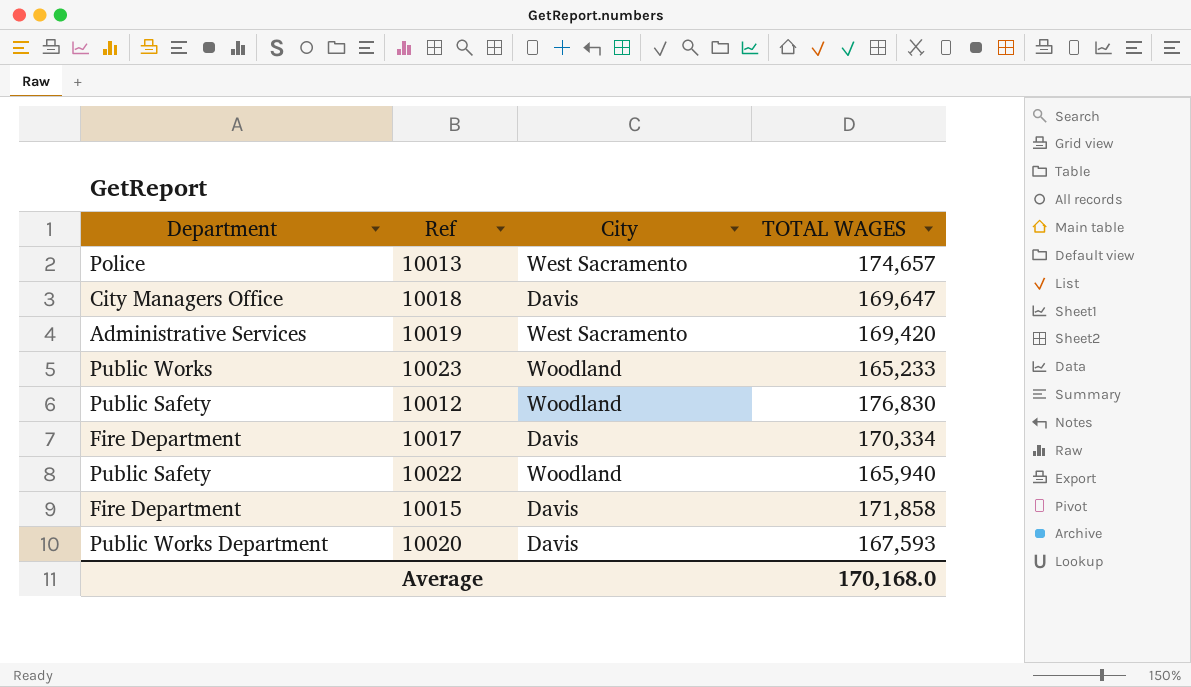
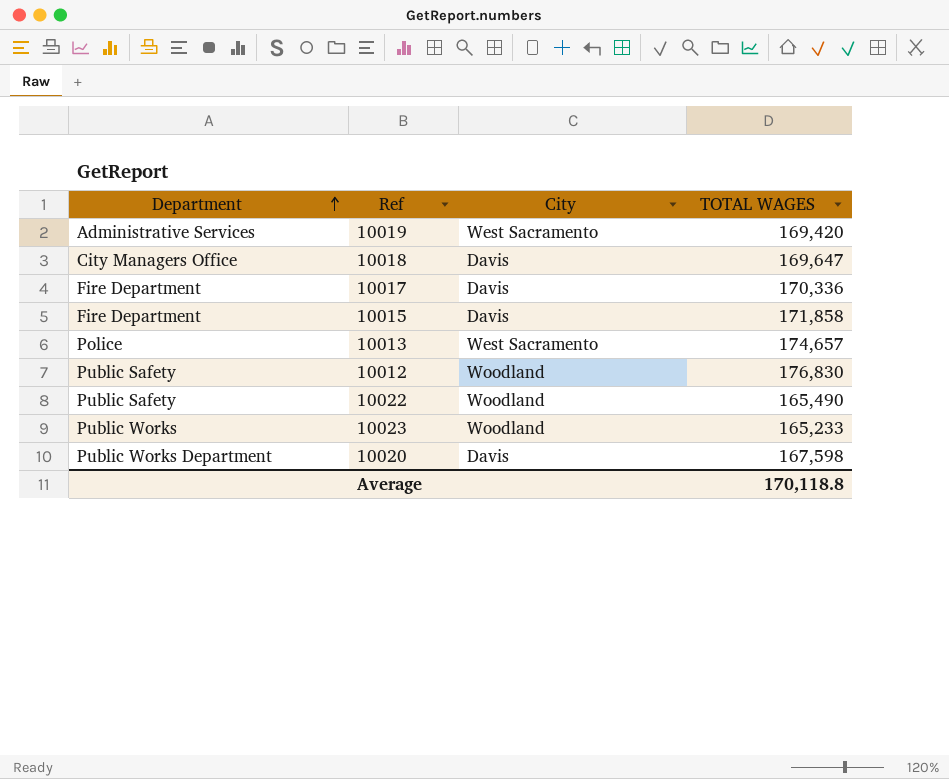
row order: none -> Department ascending
10017 | TOTAL WAGES: 170,334 -> 170,336
10022 | TOTAL WAGES: 165,940 -> 165,490
10020 | TOTAL WAGES: 167,593 -> 167,598
Average | TOTAL WAGES: 170,168.0 -> 170,118.8

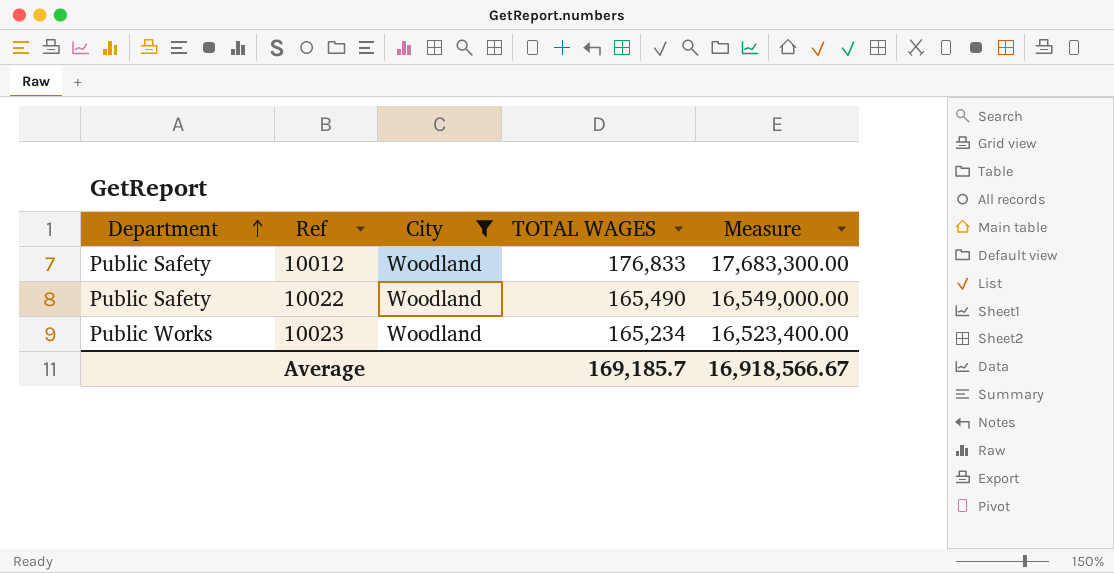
filter: none -> City = Woodland
column Measure | formula: none -> [TOTAL WAGES] * 100
10012 | TOTAL WAGES: 176,830 -> 176,833
10023 | TOTAL WAGES: 165,233 -> 165,234
Average | TOTAL WAGES: 170,118.8 -> 169,185.7

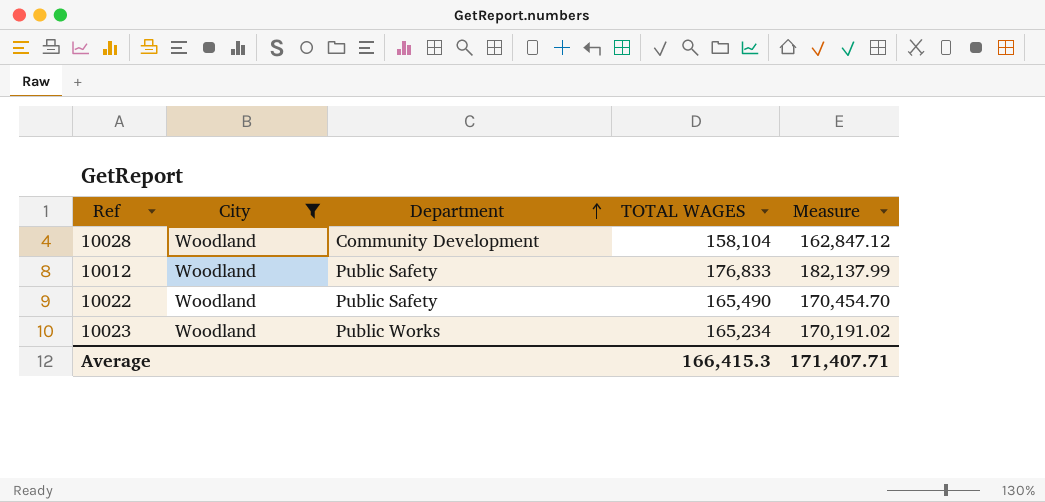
column Department | position: 1 -> 3
column Measure | formula: [TOTAL WAGES] * 100 -> [TOTAL WAGES] * 1.03
row 10028: none -> Woodland | Community Development | 158,104 | 162,847.12
Average | TOTAL WAGES: 169,185.7 -> 166,415.3
Average | Measure: 16,918,566.67 -> 171,407.71

